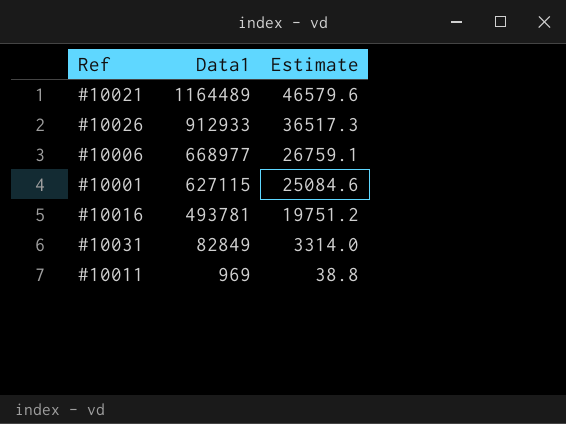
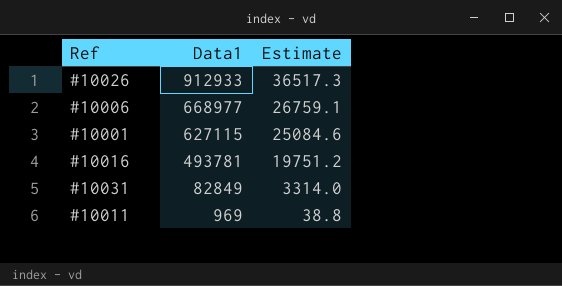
row #10021: 1164489 | 46579.6 -> none

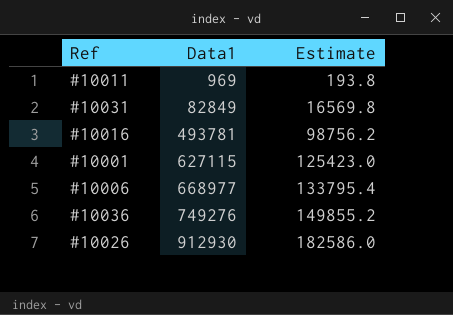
row order: Data1 descending -> Data1 ascending
column Estimate | formula: [Data1] * 0.04 -> [Data1] * 0.2
row #10036: none -> 749276 | 149855.2
#10026 | Data1: 912933 -> 912930

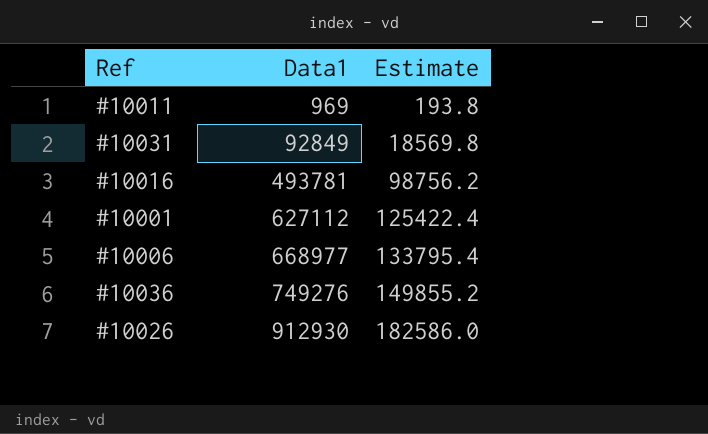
#10031 | Data1: 82849 -> 92849
#10031 | Estimate: 16569.8 -> 18569.8
#10001 | Data1: 627115 -> 627112
#10001 | Estimate: 125423.0 -> 125422.4

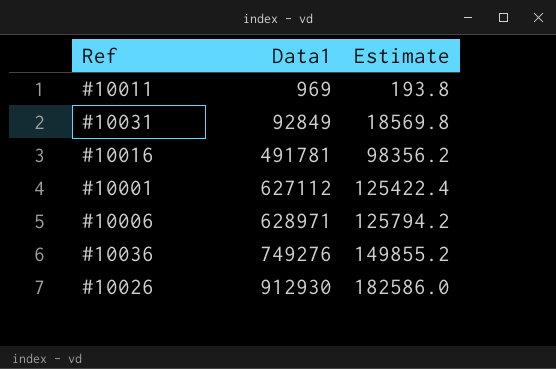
#10016 | Data1: 493781 -> 491781
#10016 | Estimate: 98756.2 -> 98356.2
#10006 | Data1: 668977 -> 628971
#10006 | Estimate: 133795.4 -> 125794.2

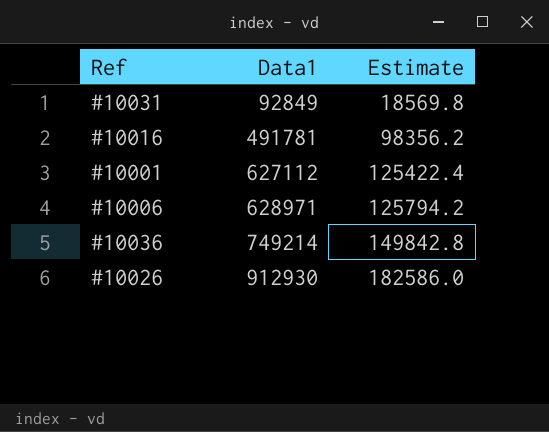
row #10011: 969 | 193.8 -> none
#10036 | Data1: 749276 -> 749214
#10036 | Estimate: 149855.2 -> 149842.8

